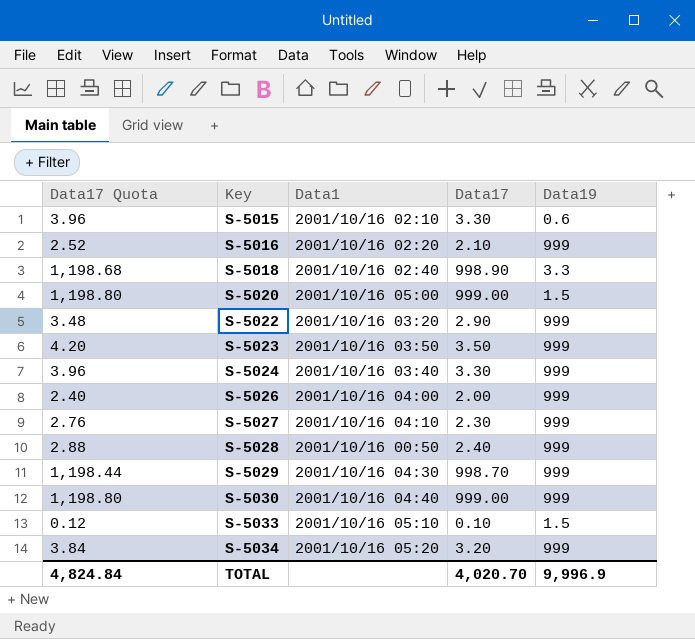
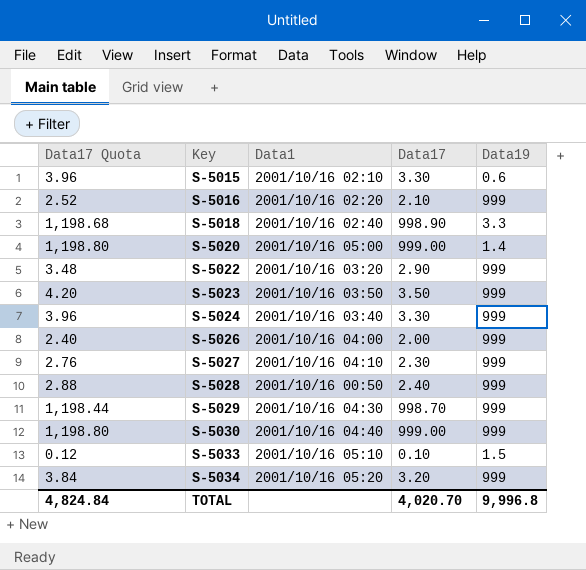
S-5020 | Data19: 1.5 -> 1.4
TOTAL | Data19: 9,996.9 -> 9,996.8

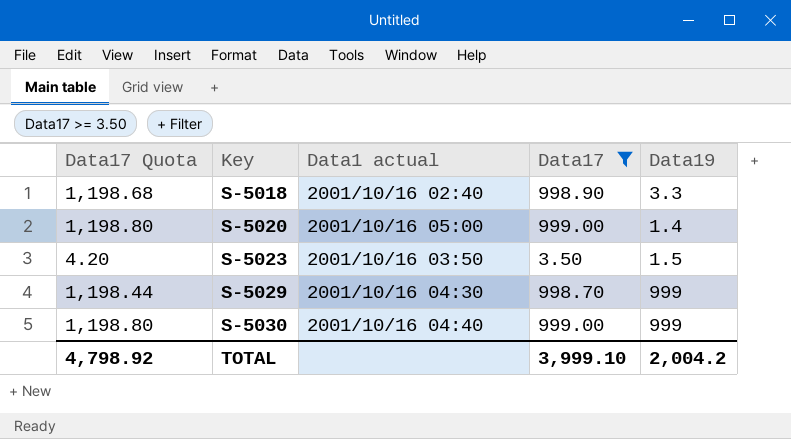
filter: none -> Data17 >= 3.50
column name: Data1 -> Data1 actual
S-5023 | Data19: 999 -> 1.5
TOTAL | Data17 Quota: 4,824.84 -> 4,798.92
TOTAL | Data17: 4,020.70 -> 3,999.10
TOTAL | Data19: 9,996.8 -> 2,004.2

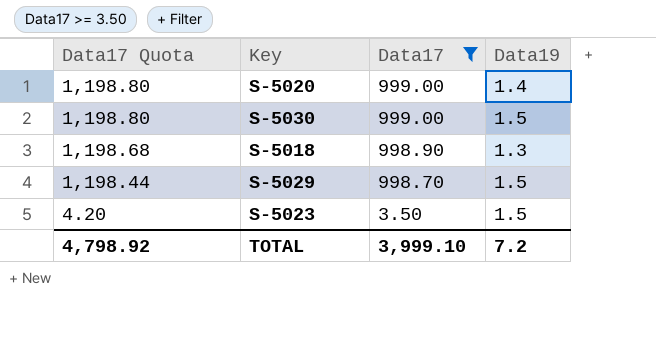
row order: Key ascending -> Data17 Quota descending
column Data1 actual | position: 3 -> none
S-5030 | Data19: 999 -> 1.5
S-5018 | Data19: 3.3 -> 1.3
S-5029 | Data19: 999 -> 1.5
TOTAL | Data19: 2,004.2 -> 7.2

